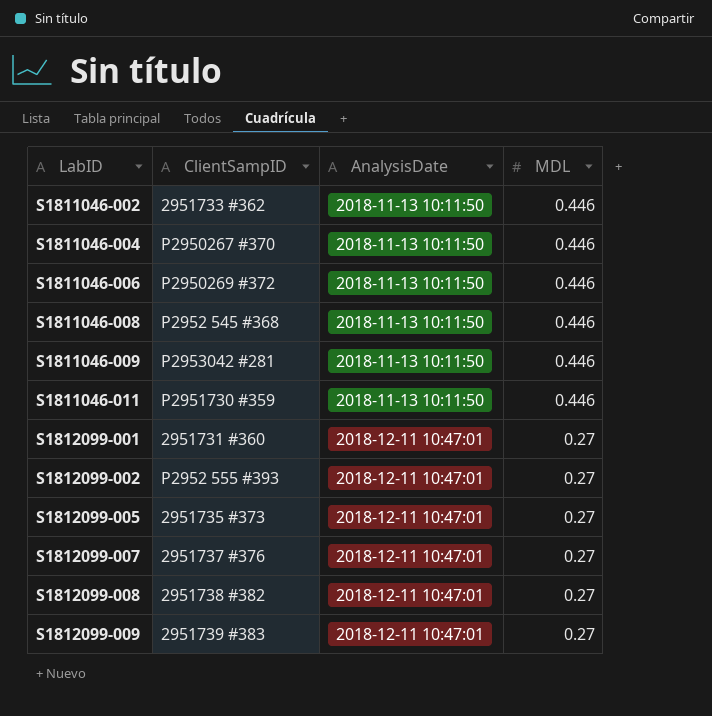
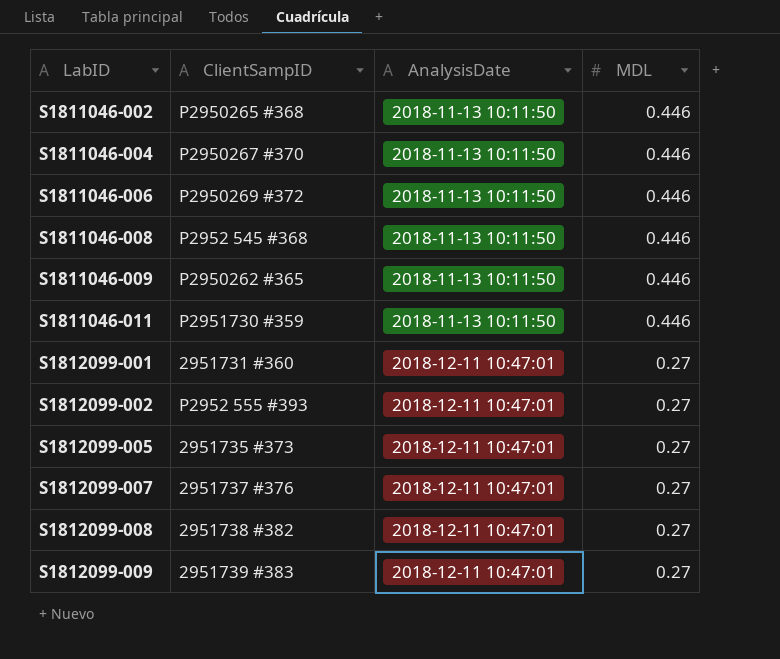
S1811046-002 | ClientSampID: 2951733 #362 -> P2950265 #368
S1811046-009 | ClientSampID: P2953042 #281 -> P2950262 #365

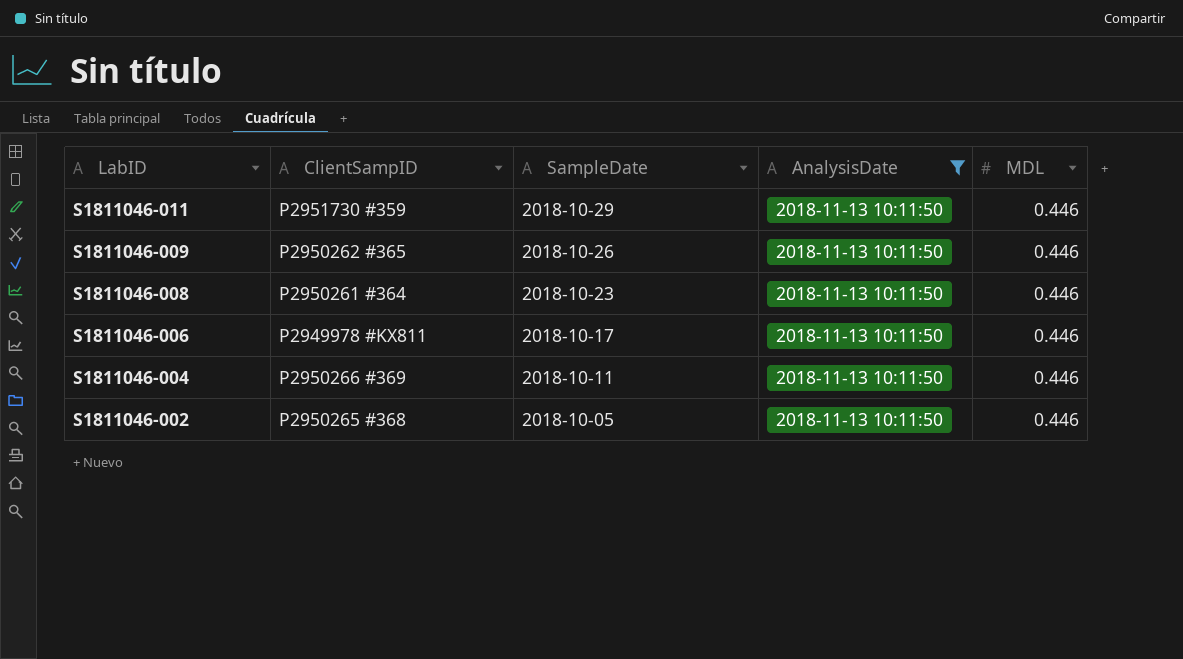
filter: none -> AnalysisDate = 2018-11-13 10:11:50
row order: LabID ascending -> LabID descending
column SampleDate | position: none -> 3
S1811046-008 | ClientSampID: P2952 545 #368 -> P2950261 #364
S1811046-006 | ClientSampID: P2950269 #372 -> P2949978 #KX811
S1811046-004 | ClientSampID: P2950267 #370 -> P2950266 #369

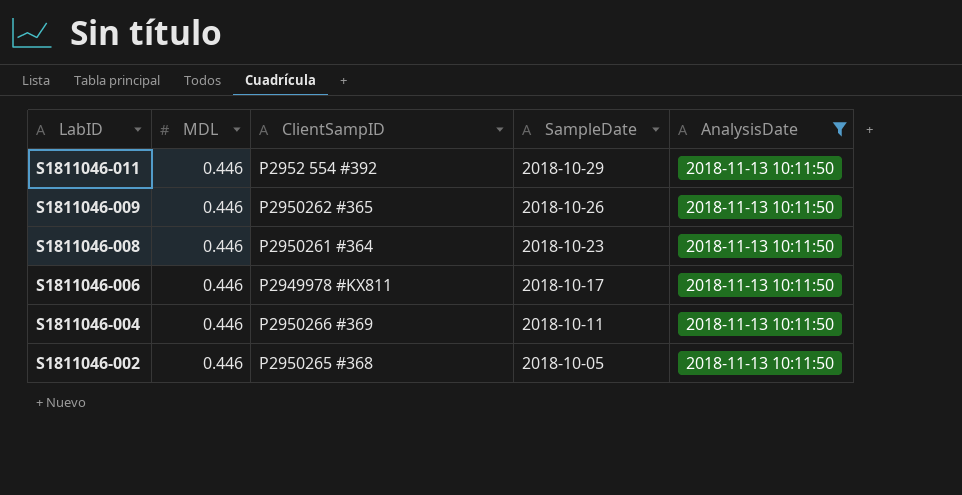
column MDL | position: 5 -> 2
S1811046-011 | ClientSampID: P2951730 #359 -> P2952 554 #392

